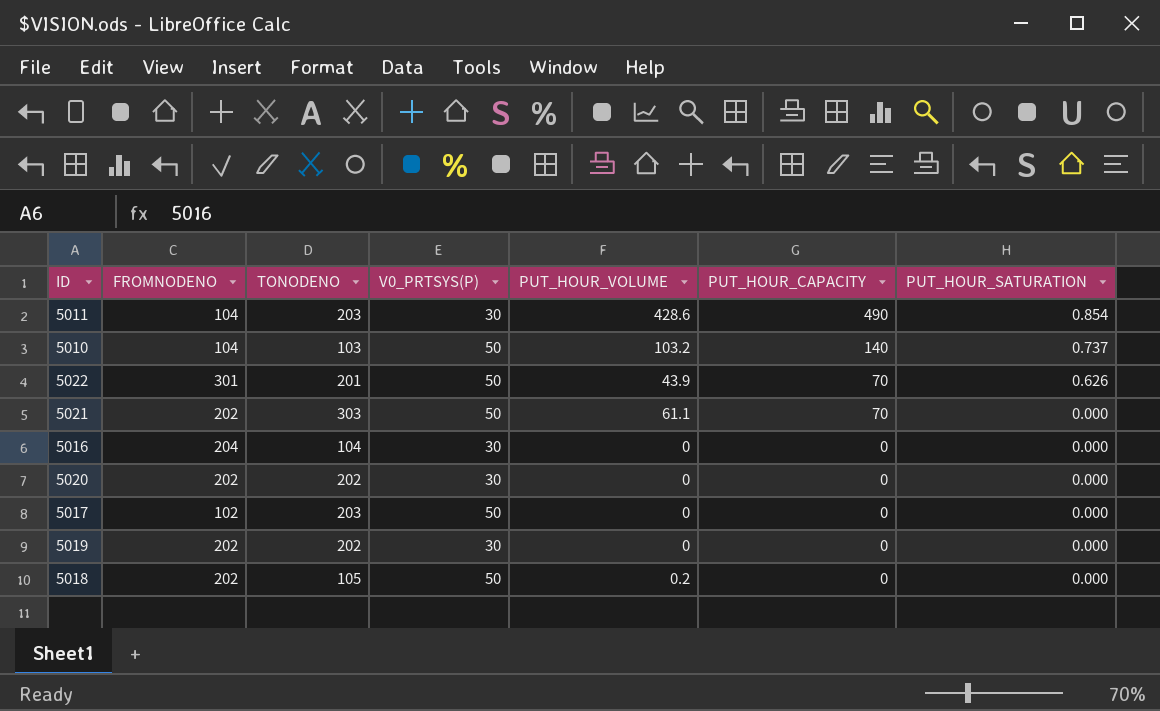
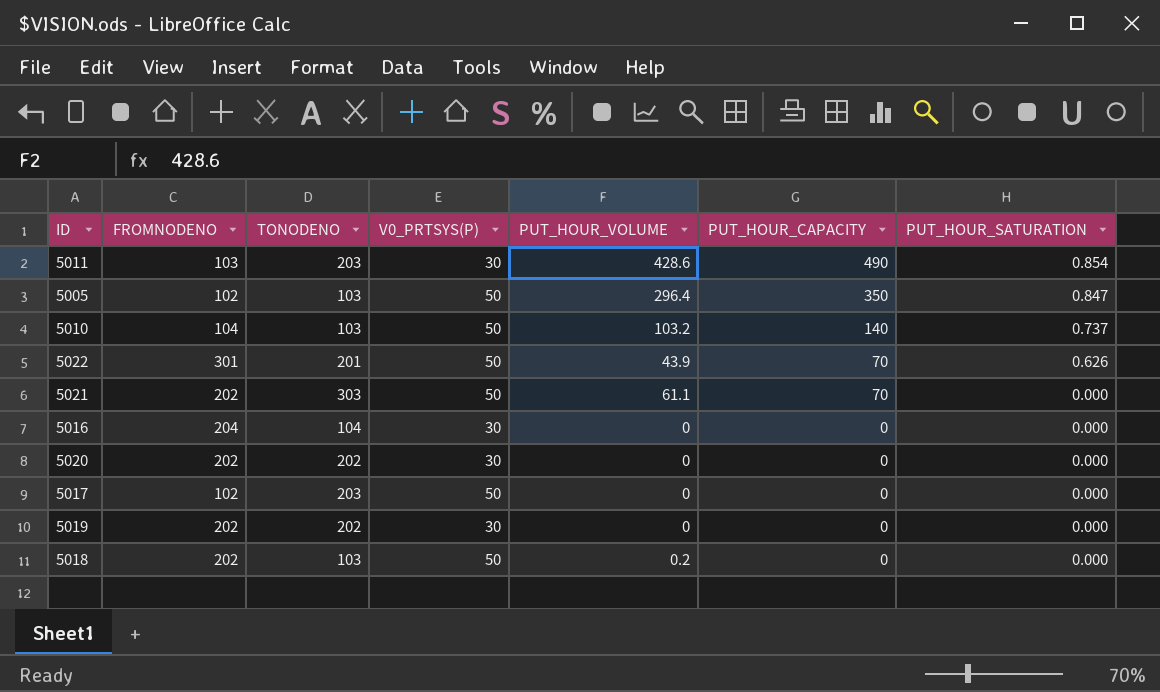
5011 | FROMNODENO: 104 -> 103
row 5005: none -> 102 | 103 | 50 | 296.4 | 350 | 0.847
5018 | TONODENO: 105 -> 103

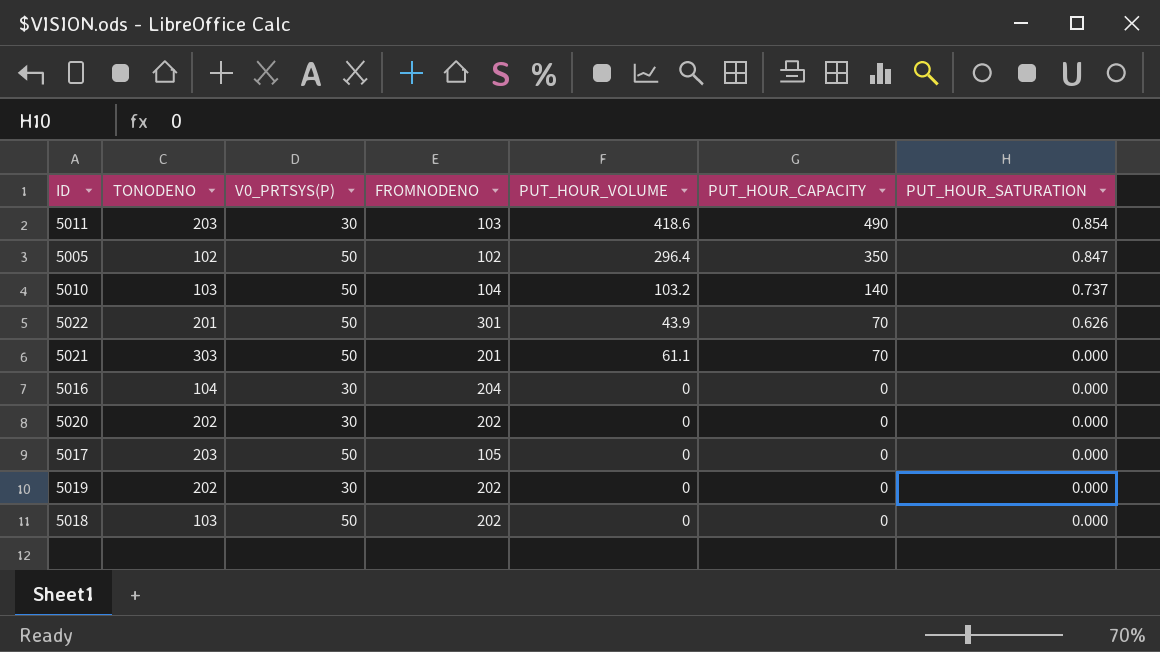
column FROMNODENO | position: 2 -> 4
5011 | PUT_HOUR_VOLUME: 428.6 -> 418.6
5005 | TONODENO: 103 -> 102
5021 | FROMNODENO: 202 -> 201
5017 | FROMNODENO: 102 -> 105
5018 | PUT_HOUR_VOLUME: 0.2 -> 0

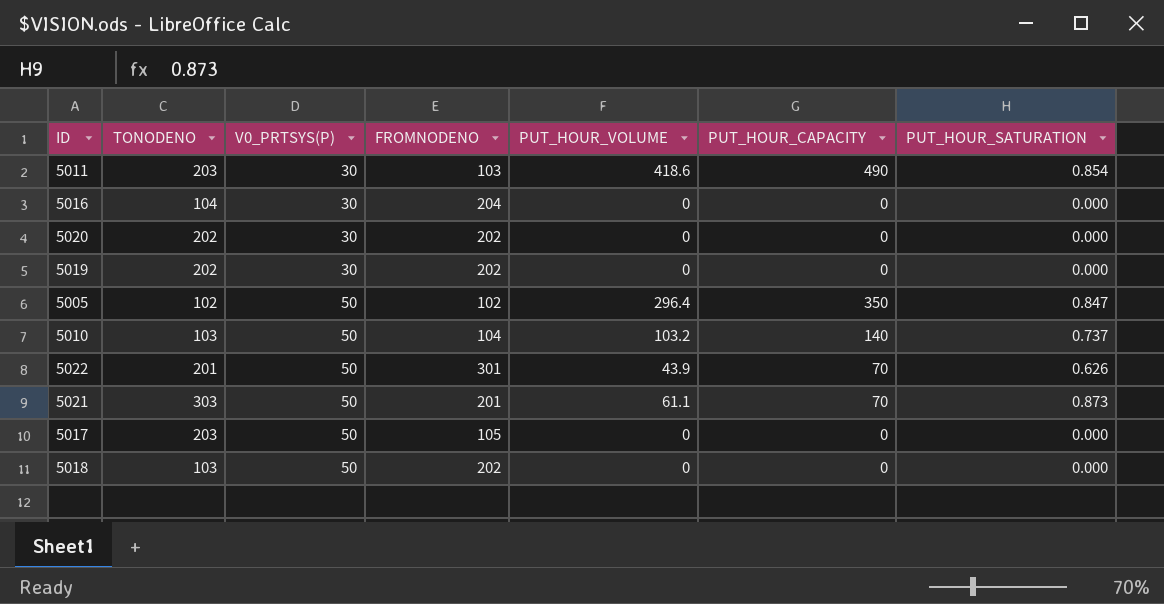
row order: PUT_HOUR_CAPACITY descending -> V0_PRTSYS(P) ascending
5021 | PUT_HOUR_SATURATION: 0.000 -> 0.873

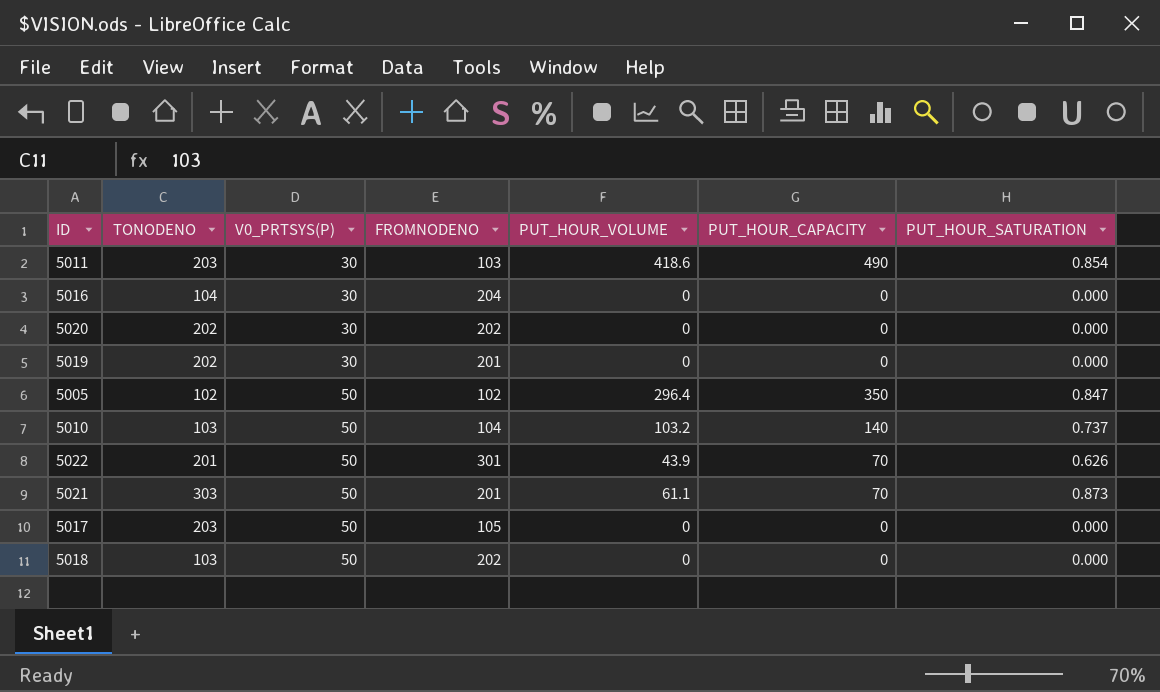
5019 | FROMNODENO: 202 -> 201

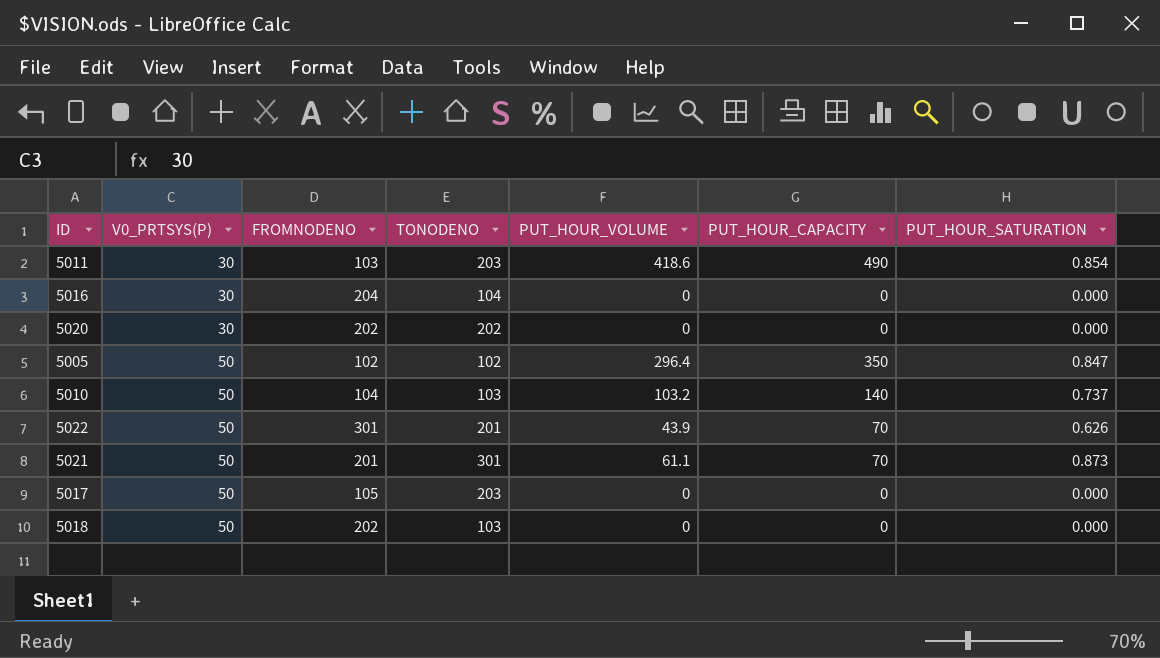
column TONODENO | position: 2 -> 4
row 5019: 202 | 30 | 201 | 0 | 0 | 0.000 -> none
5021 | TONODENO: 303 -> 301

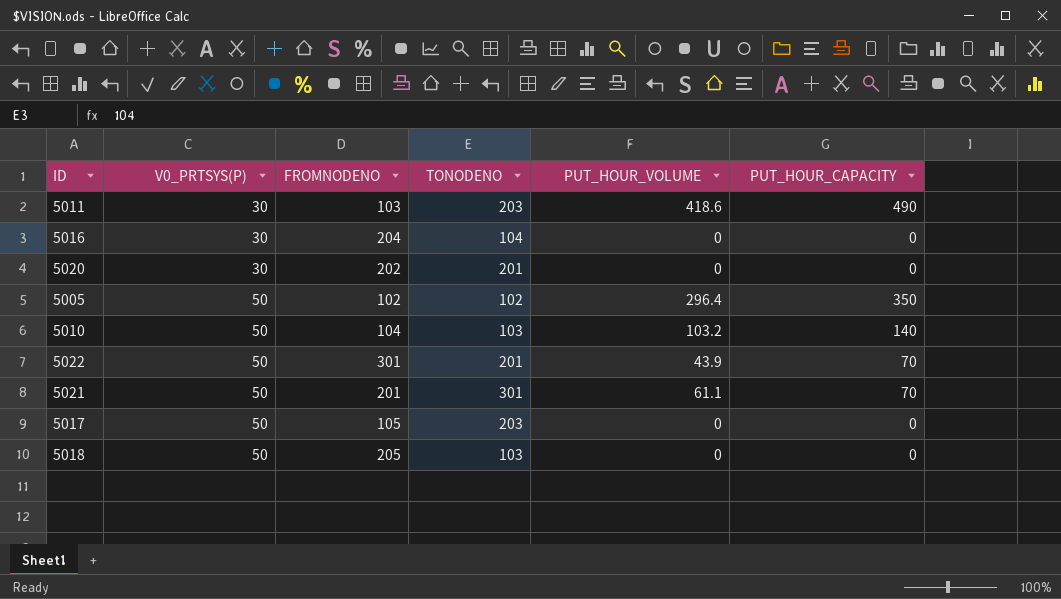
column PUT_HOUR_SATURATION | position: 7 -> none
5020 | TONODENO: 202 -> 201
5018 | FROMNODENO: 202 -> 205

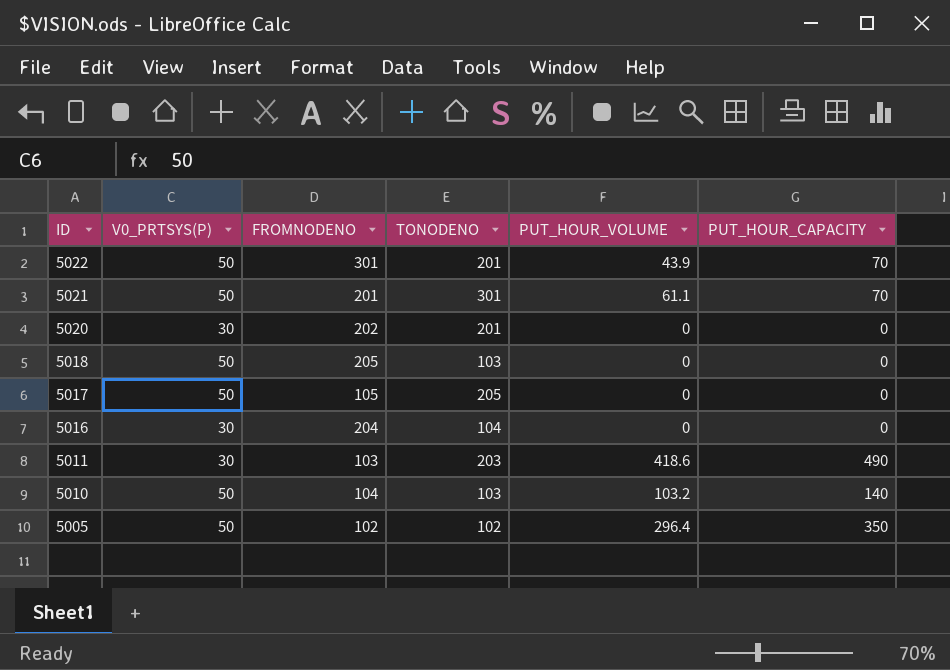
row order: V0_PRTSYS(P) ascending -> ID descending
5017 | TONODENO: 203 -> 205

